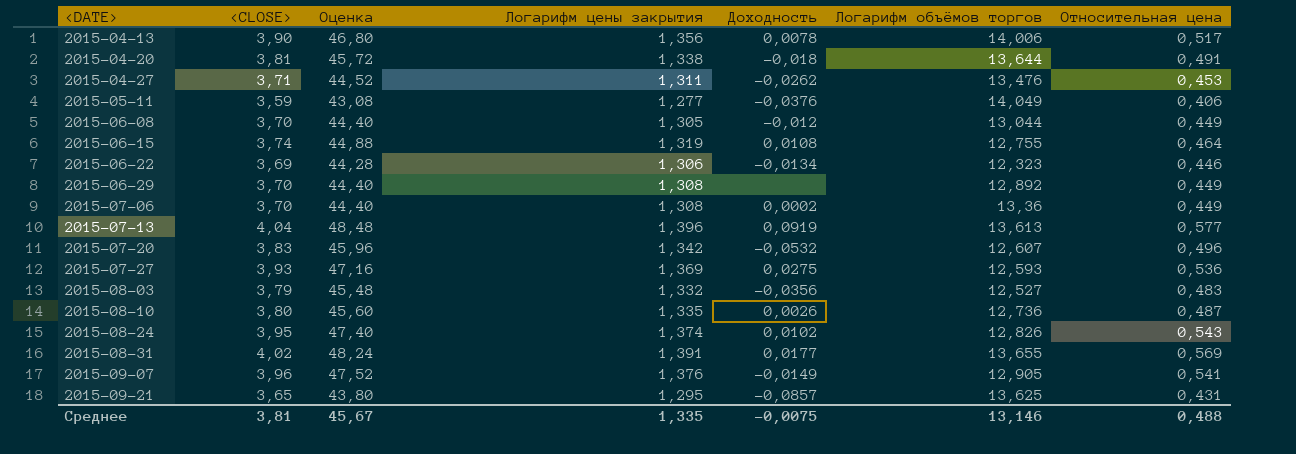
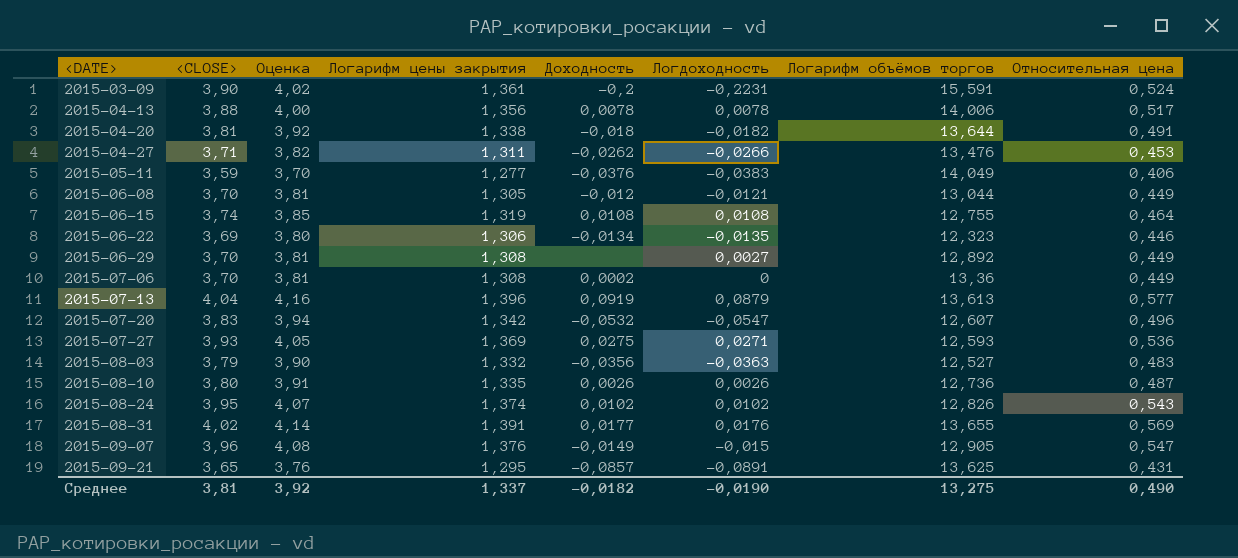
column Оценка | formula: [<CLOSE>] * 12 -> [<CLOSE>] * 1,03
column Логдоходность | position: none -> 6
row 2015-03-09: none -> 3,90 | 4,02 | 1,361 | -0,2 | -0,2231 | 15,591 | 0,524
2015-04-13 | <CLOSE>: 3,90 -> 3,88
2015-09-07 | Относительная цена: 0,541 -> 0,547
Среднее | Оценка: 45,67 -> 3,92
Среднее | Логарифм цены закрытия: 1,335 -> 1,337
Среднее | Доходность: -0,0075 -> -0,0182
Среднее | Логарифм объёмов торгов: 13,146 -> 13,275
Среднее | Относительная цена: 0,488 -> 0,490

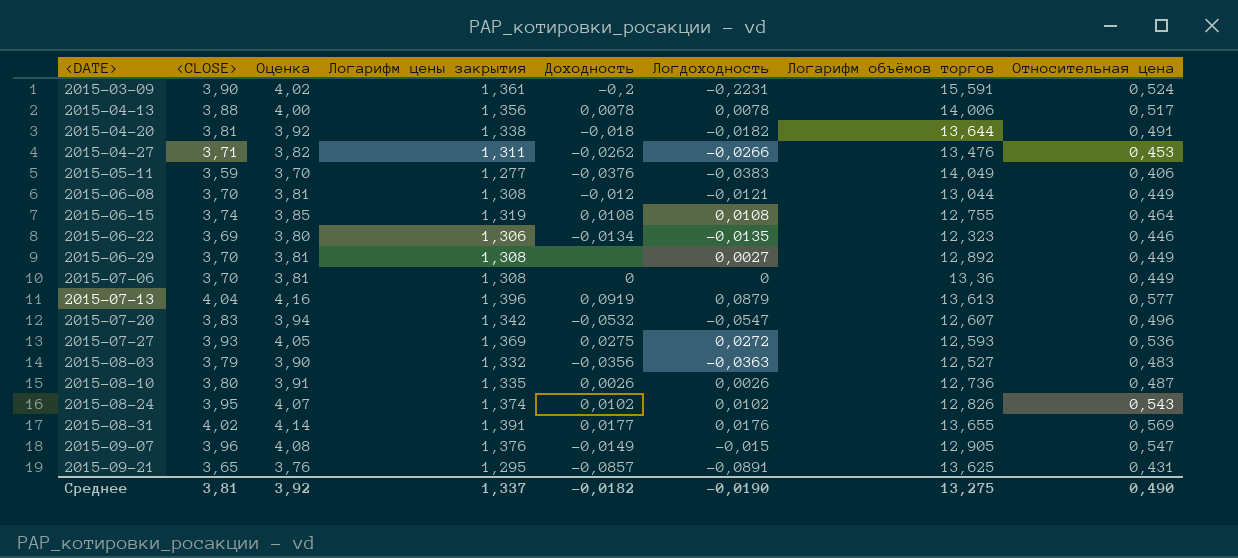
2015-06-08 | Логарифм цены закрытия: 1,305 -> 1,308
2015-07-06 | Доходность: 0,0002 -> 0
2015-07-27 | Логдоходность: 0,0271 -> 0,0272

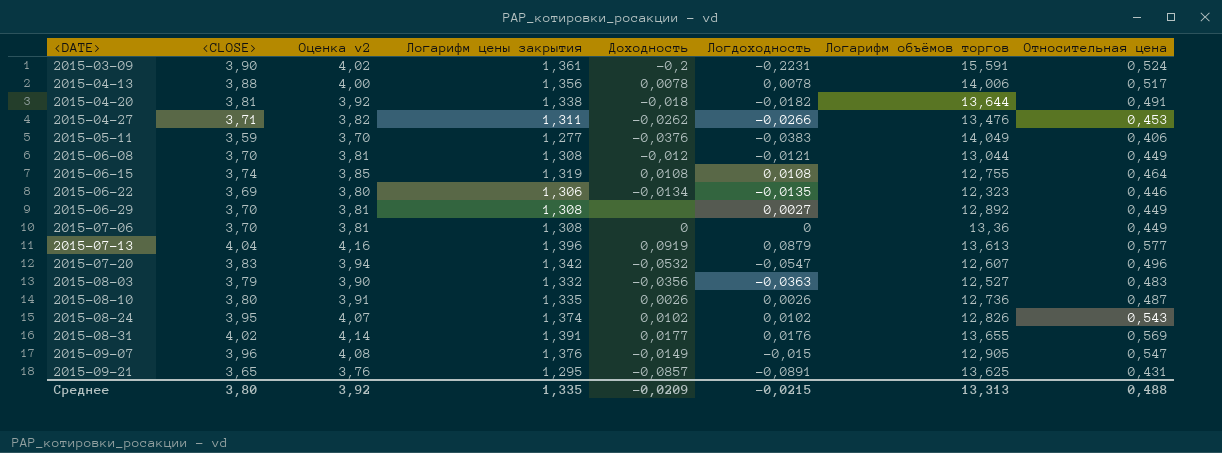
column name: Оценка -> Оценка v2
row 2015-07-27: 3,93 | 4,05 | 1,369 | 0,0275 | 0,0272 | 12,593 | 0,536 -> none
Среднее | <CLOSE>: 3,81 -> 3,80
Среднее | Логарифм цены закрытия: 1,337 -> 1,335
Среднее | Доходность: -0,0182 -> -0,0209
Среднее | Логдоходность: -0,0190 -> -0,0215
Среднее | Логарифм объёмов торгов: 13,275 -> 13,313
Среднее | Относительная цена: 0,490 -> 0,488

